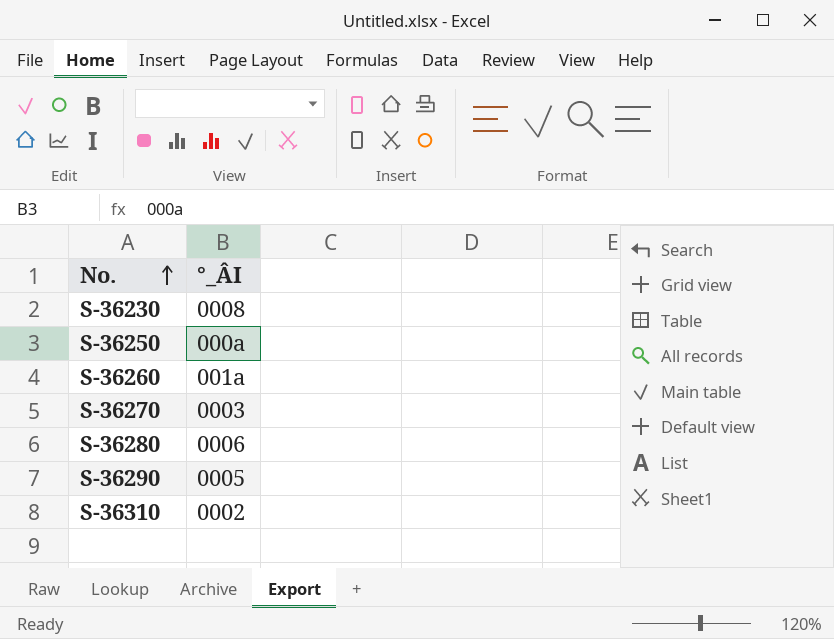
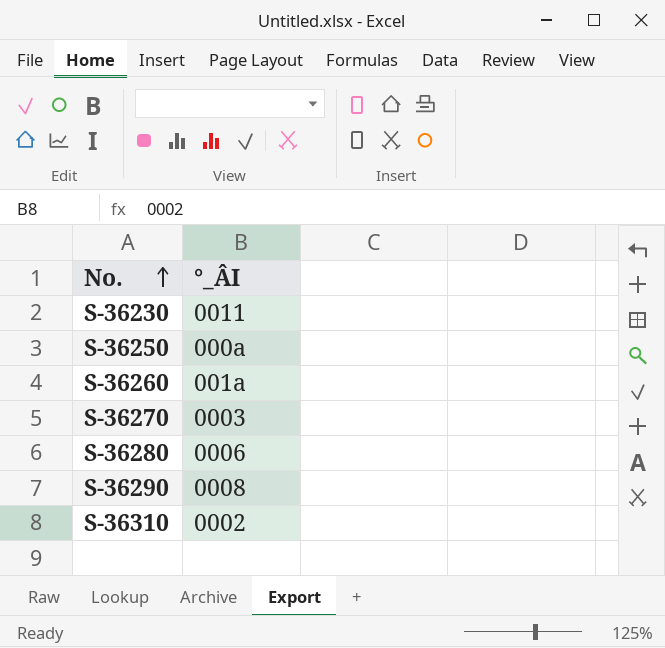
S-36230 | °_ÂI: 0008 -> 0011
S-36290 | °_ÂI: 0005 -> 0008

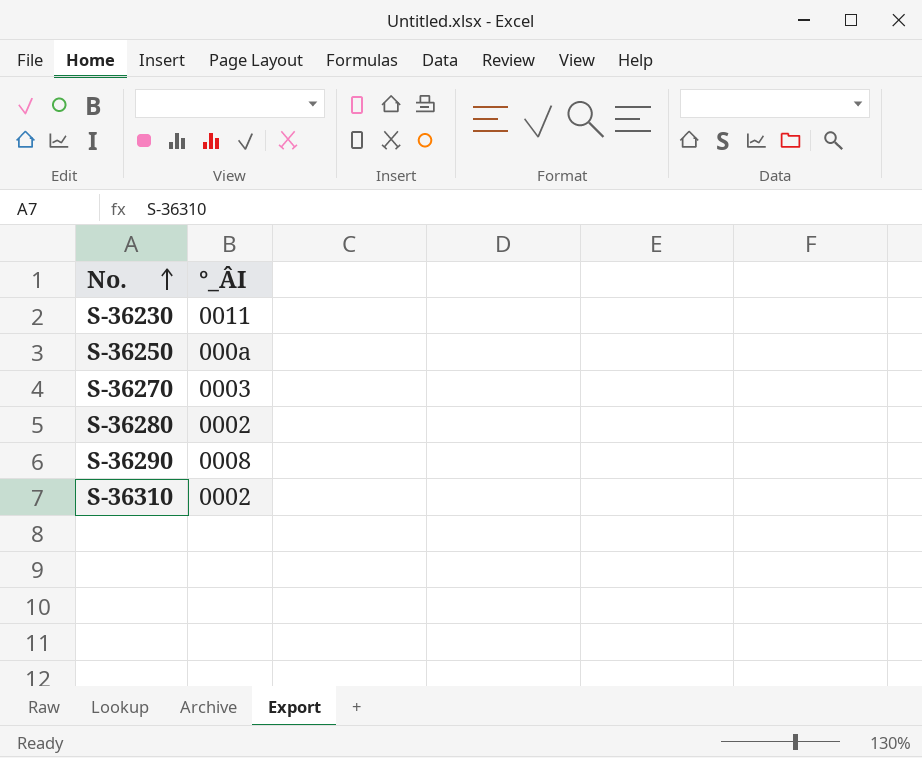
row S-36260: 001a -> none
S-36280 | °_ÂI: 0006 -> 0002

